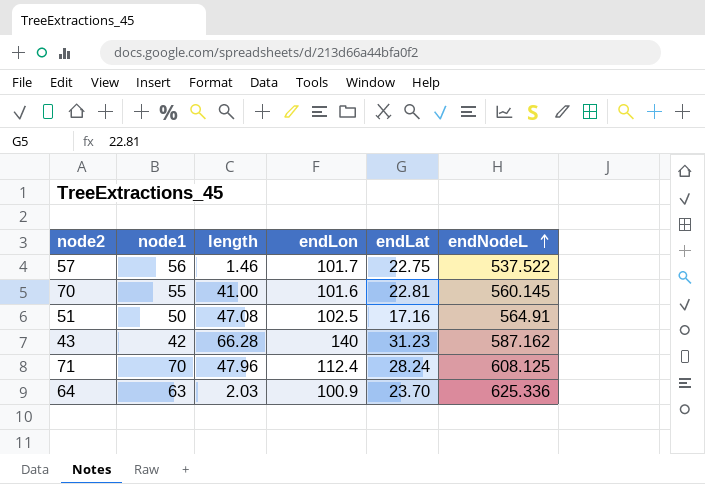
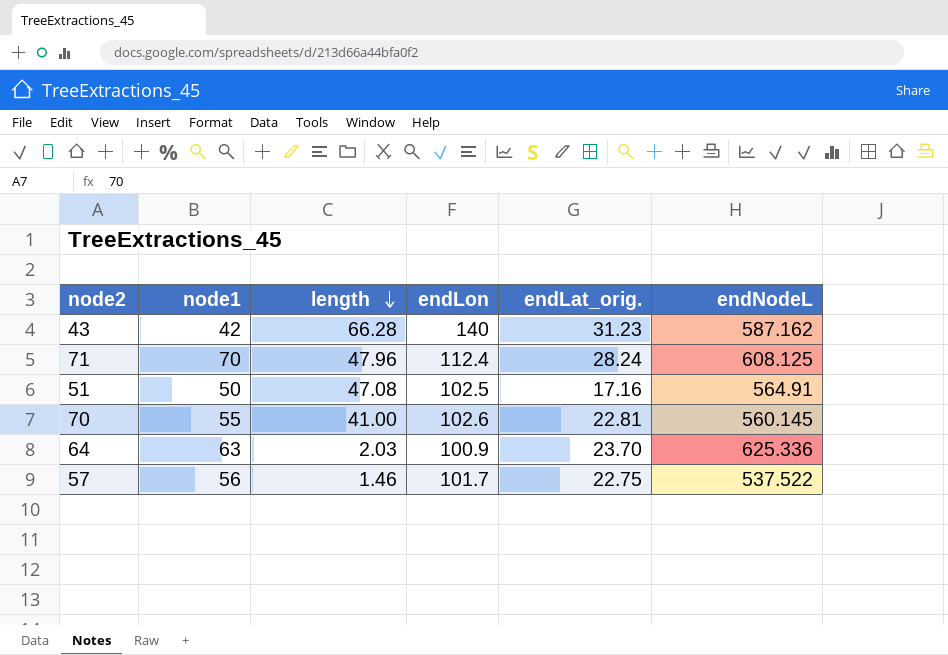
row order: endNodeL ascending -> length descending
column name: endLat -> endLat_orig.
70 | endLon: 101.6 -> 102.6

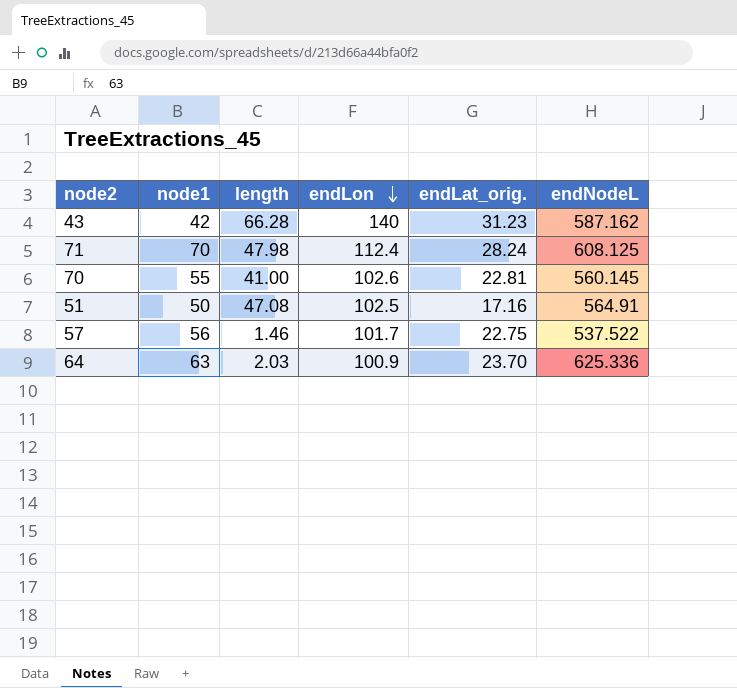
row order: length descending -> endLon descending
71 | length: 47.96 -> 47.98

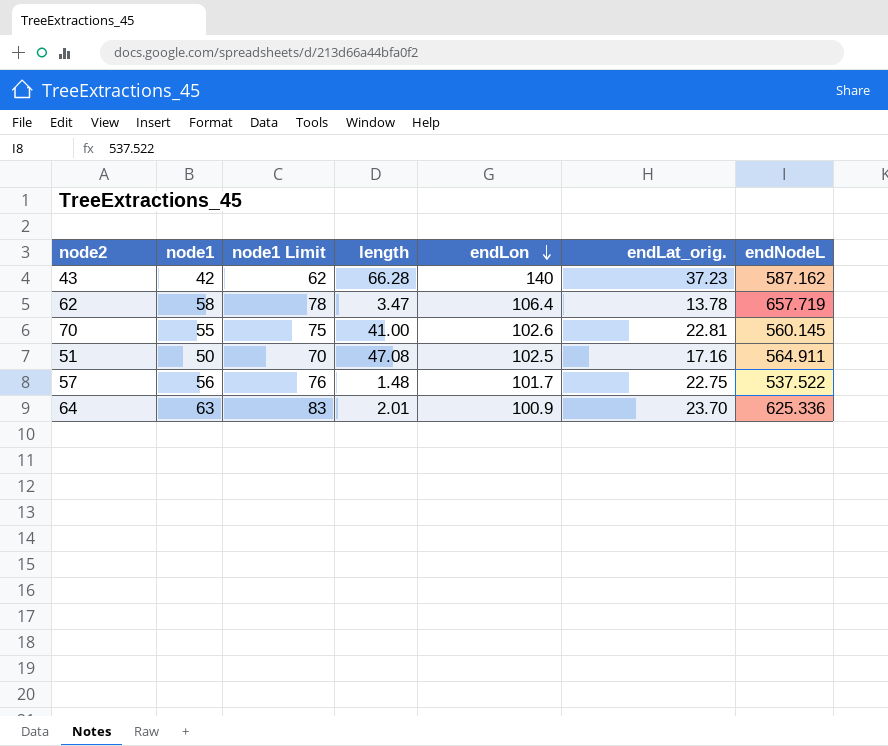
column node1 Limit | formula: none -> [node1] + 20
row 71: 70 | 47.98 | 112.4 | 28.24 | 608.125 -> none
43 | endLat_orig.: 31.23 -> 37.23
row 62: none -> 58 | 78 | 3.47 | 106.4 | 13.78 | 657.719
51 | endNodeL: 564.91 -> 564.911
57 | length: 1.46 -> 1.48
64 | length: 2.03 -> 2.01

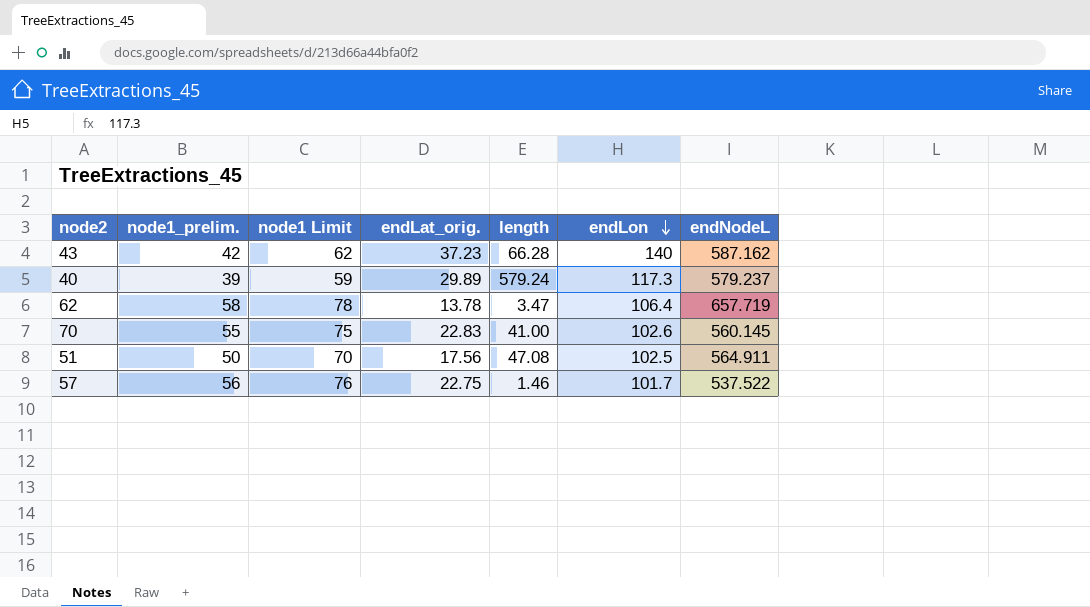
column name: node1 -> node1_prelim.
column endLat_orig. | position: 6 -> 4
row 64: 63 | 83 | 2.01 | 100.9 | 23.70 | 625.336 -> none
row 40: none -> 39 | 59 | 29.89 | 579.24 | 117.3 | 579.237
70 | endLat_orig.: 22.81 -> 22.83
51 | endLat_orig.: 17.16 -> 17.56
57 | length: 1.48 -> 1.46

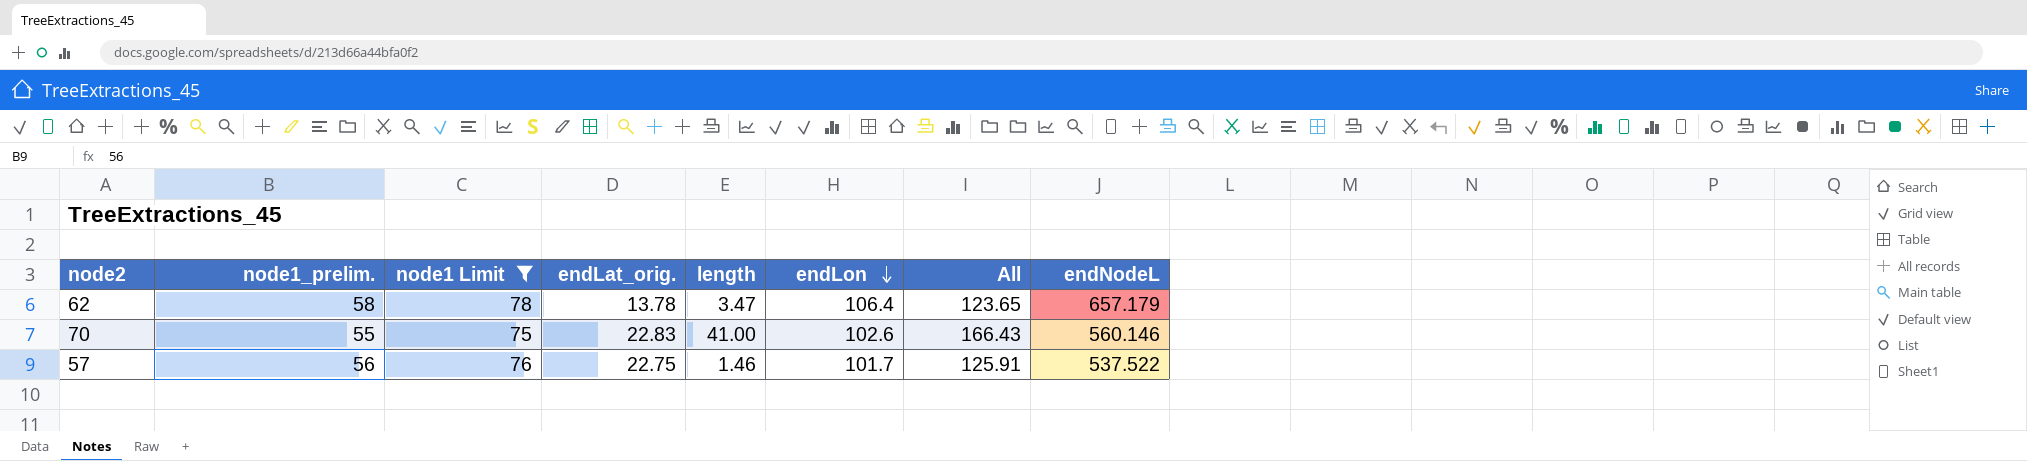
filter: none -> node1 Limit >= 75
column All | formula: none -> [endLat_orig.] + [length] + [endLon]
62 | endNodeL: 657.719 -> 657.179
70 | endNodeL: 560.145 -> 560.146

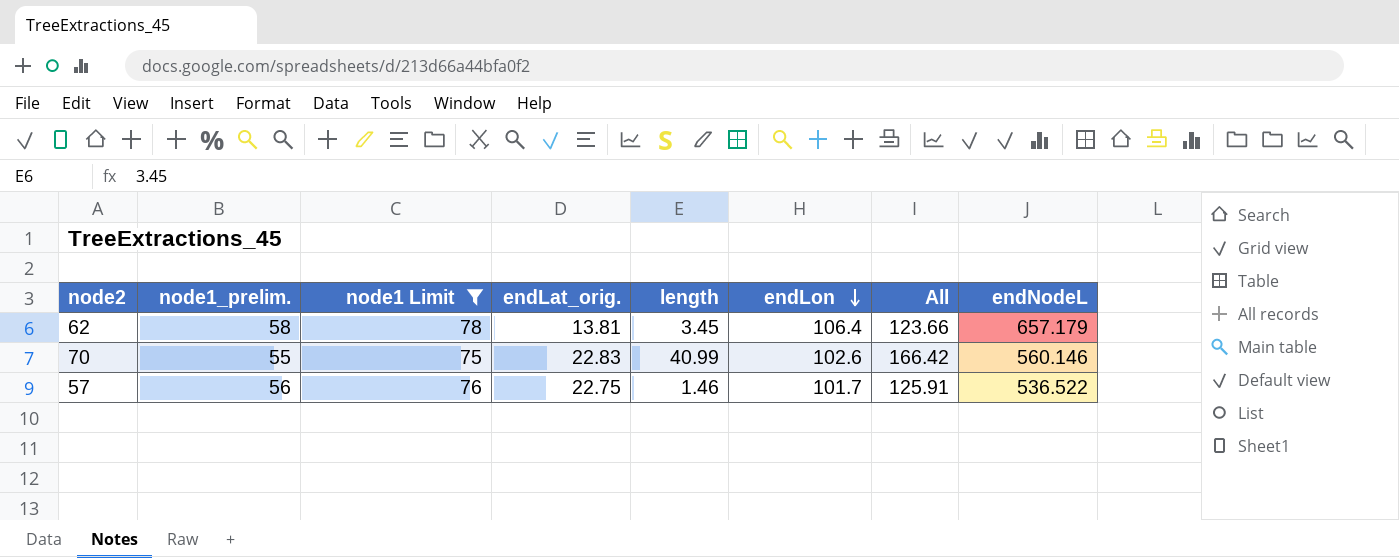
62 | endLat_orig.: 13.78 -> 13.81
62 | length: 3.47 -> 3.45
62 | All: 123.65 -> 123.66
70 | length: 41.00 -> 40.99
70 | All: 166.43 -> 166.42
57 | endNodeL: 537.522 -> 536.522

